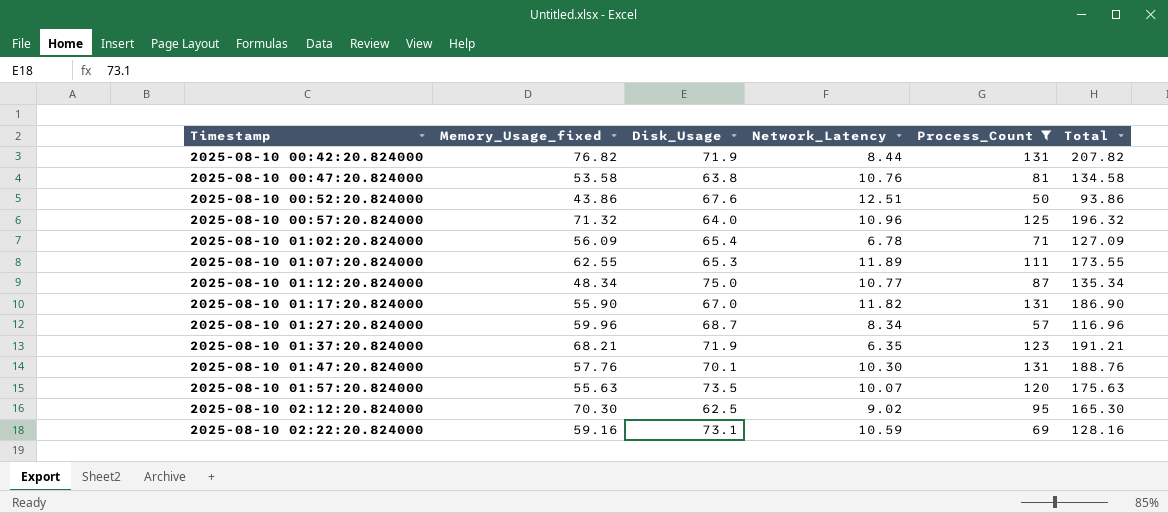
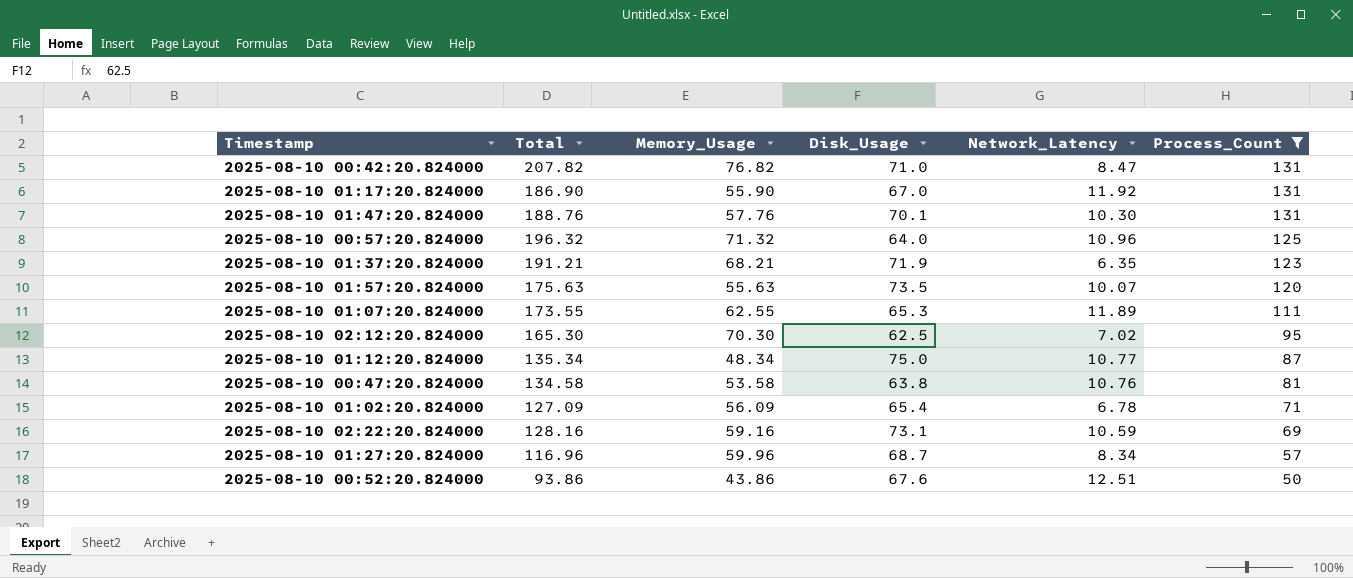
row order: Timestamp ascending -> Process_Count descending
column Total | position: 6 -> 2
column name: Memory_Usage_fixed -> Memory_Usage
2025-08-10 00:42:20.824000 | Disk_Usage: 71.9 -> 71.0
2025-08-10 00:42:20.824000 | Network_Latency: 8.44 -> 8.47
2025-08-10 01:17:20.824000 | Network_Latency: 11.82 -> 11.92
2025-08-10 02:12:20.824000 | Network_Latency: 9.02 -> 7.02

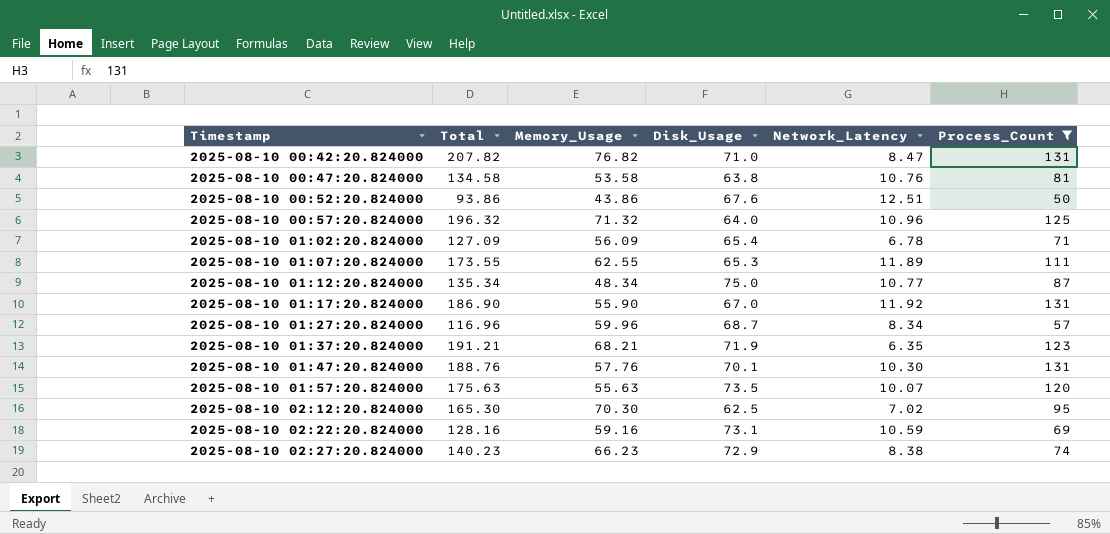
row order: Process_Count descending -> Timestamp ascending
row 2025-08-10 02:27:20.824000: none -> 140.23 | 66.23 | 72.9 | 8.38 | 74

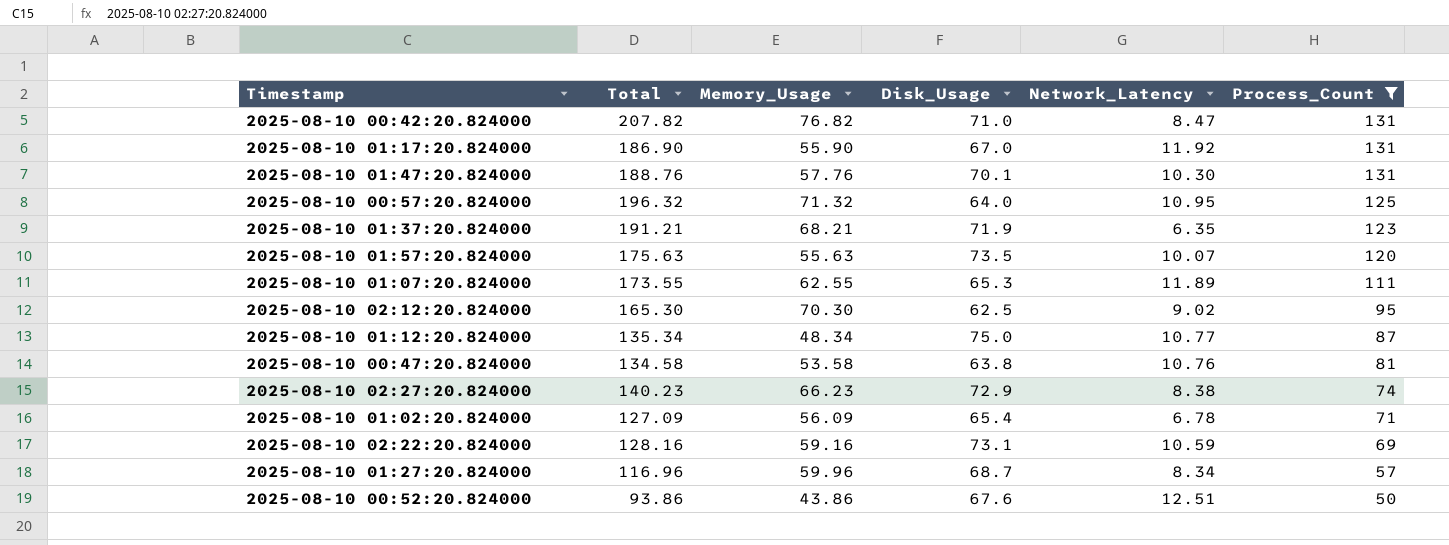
row order: Timestamp ascending -> Process_Count descending
2025-08-10 00:57:20.824000 | Network_Latency: 10.96 -> 10.95
2025-08-10 02:12:20.824000 | Network_Latency: 7.02 -> 9.02

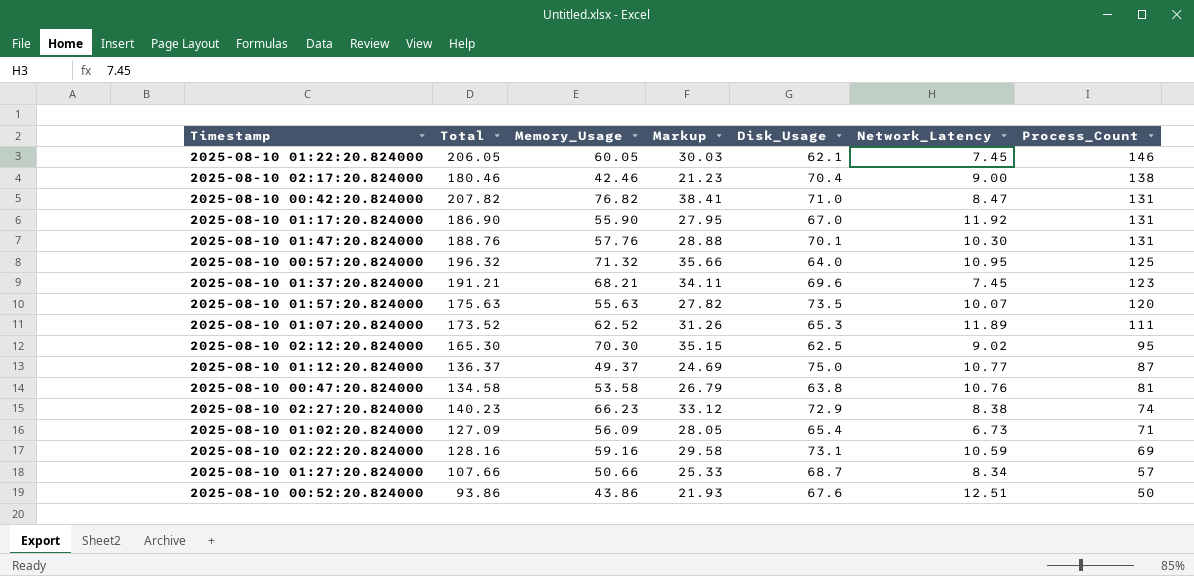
filter: Process_Count <= 131 -> none
column Markup | formula: none -> [Memory_Usage] * 0.5
2025-08-10 01:37:20.824000 | Disk_Usage: 71.9 -> 69.6
2025-08-10 01:37:20.824000 | Network_Latency: 6.35 -> 7.45
2025-08-10 01:07:20.824000 | Total: 173.55 -> 173.52
2025-08-10 01:07:20.824000 | Memory_Usage: 62.55 -> 62.52
2025-08-10 01:12:20.824000 | Total: 135.34 -> 136.37
2025-08-10 01:12:20.824000 | Memory_Usage: 48.34 -> 49.37
2025-08-10 01:02:20.824000 | Network_Latency: 6.78 -> 6.73
2025-08-10 01:27:20.824000 | Total: 116.96 -> 107.66
2025-08-10 01:27:20.824000 | Memory_Usage: 59.96 -> 50.66

